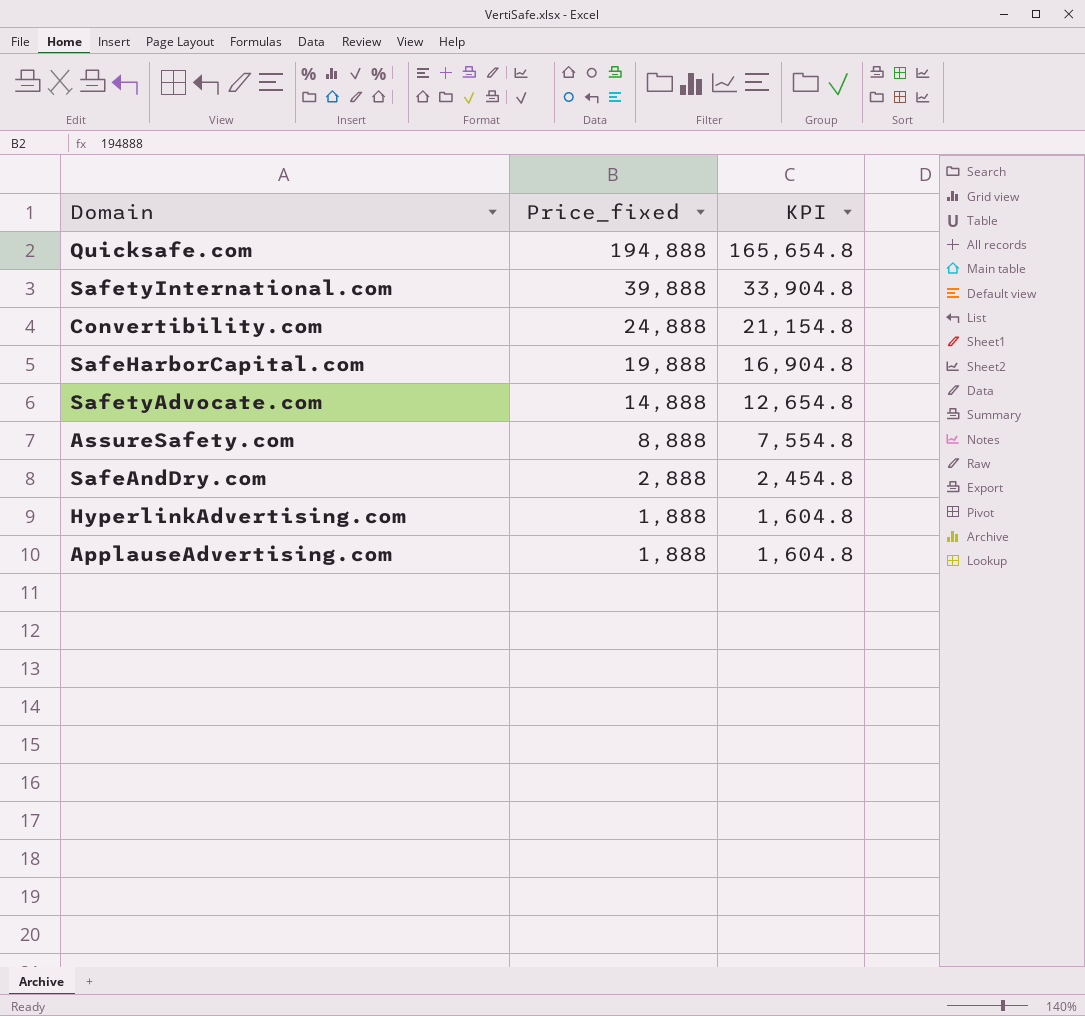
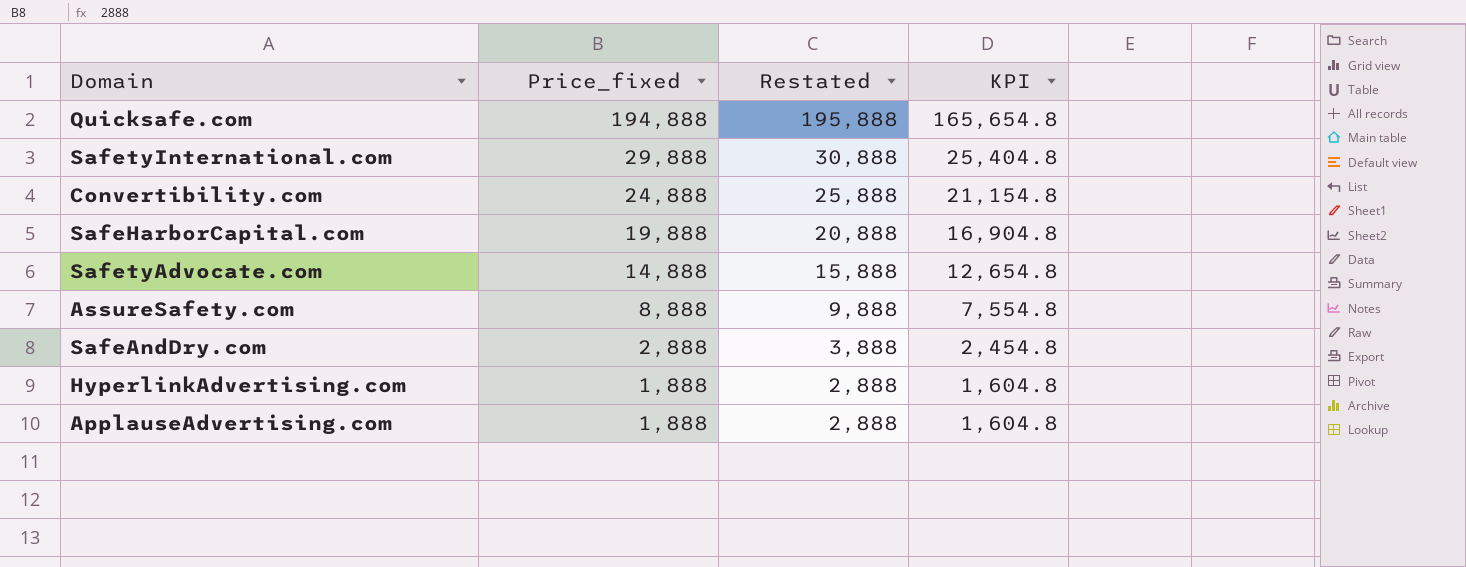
column Restated | formula: none -> [Price_fixed] + 1000
SafetyInternational.com | Price_fixed: 39,888 -> 29,888
SafetyInternational.com | KPI: 33,904.8 -> 25,404.8

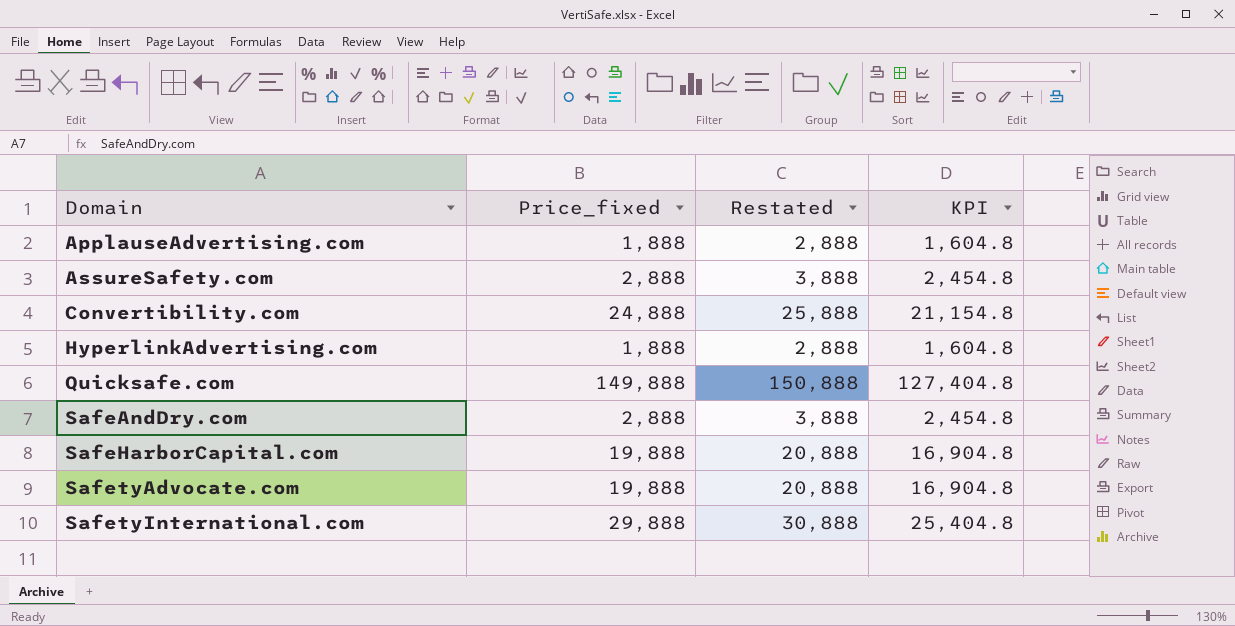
row order: Price_fixed descending -> Domain ascending
AssureSafety.com | Price_fixed: 8,888 -> 2,888
AssureSafety.com | Restated: 9,888 -> 3,888
AssureSafety.com | KPI: 7,554.8 -> 2,454.8
Quicksafe.com | Price_fixed: 194,888 -> 149,888
Quicksafe.com | Restated: 195,888 -> 150,888
Quicksafe.com | KPI: 165,654.8 -> 127,404.8
SafetyAdvocate.com | Price_fixed: 14,888 -> 19,888
SafetyAdvocate.com | Restated: 15,888 -> 20,888
SafetyAdvocate.com | KPI: 12,654.8 -> 16,904.8

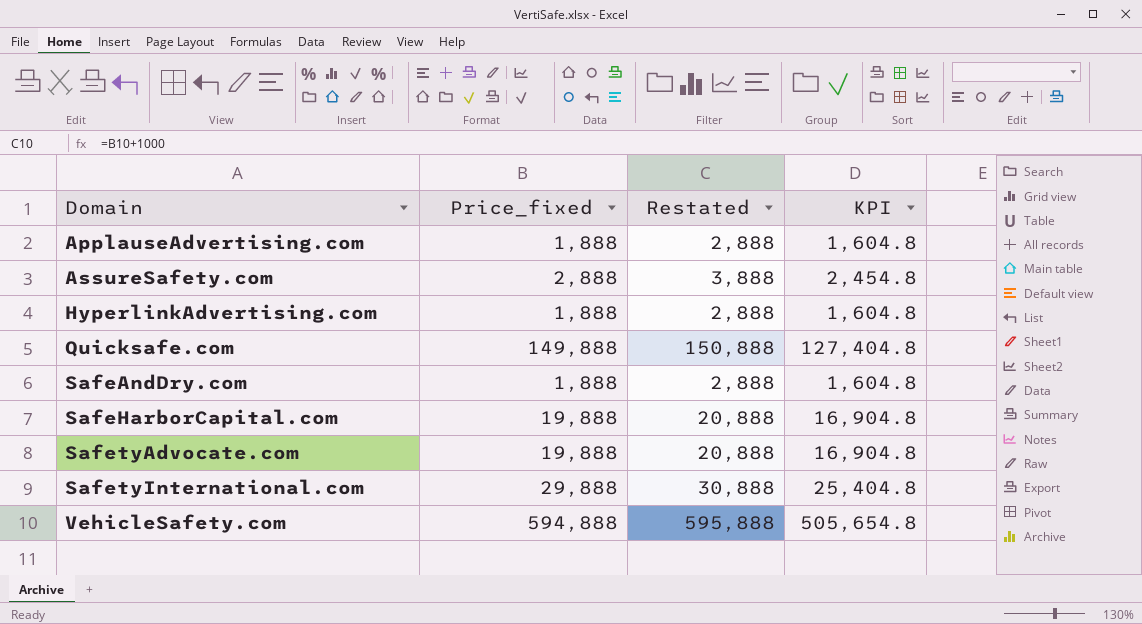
row Convertibility.com: 24,888 | 25,888 | 21,154.8 -> none
SafeAndDry.com | Price_fixed: 2,888 -> 1,888
SafeAndDry.com | Restated: 3,888 -> 2,888
SafeAndDry.com | KPI: 2,454.8 -> 1,604.8
row VehicleSafety.com: none -> 594,888 | 595,888 | 505,654.8

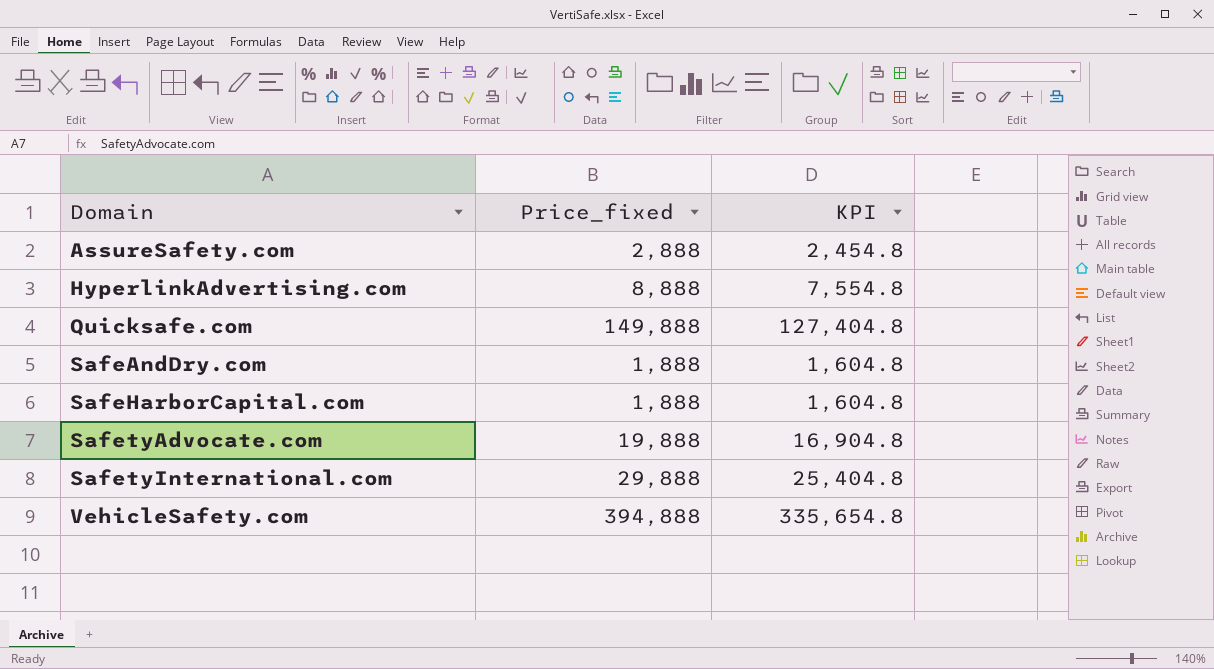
column Restated | formula: [Price_fixed] + 1000 -> none
row ApplauseAdvertising.com: 1,888 | 2,888 | 1,604.8 -> none
HyperlinkAdvertising.com | Price_fixed: 1,888 -> 8,888
HyperlinkAdvertising.com | KPI: 1,604.8 -> 7,554.8
SafeHarborCapital.com | Price_fixed: 19,888 -> 1,888
SafeHarborCapital.com | KPI: 16,904.8 -> 1,604.8
VehicleSafety.com | Price_fixed: 594,888 -> 394,888
VehicleSafety.com | KPI: 505,654.8 -> 335,654.8

